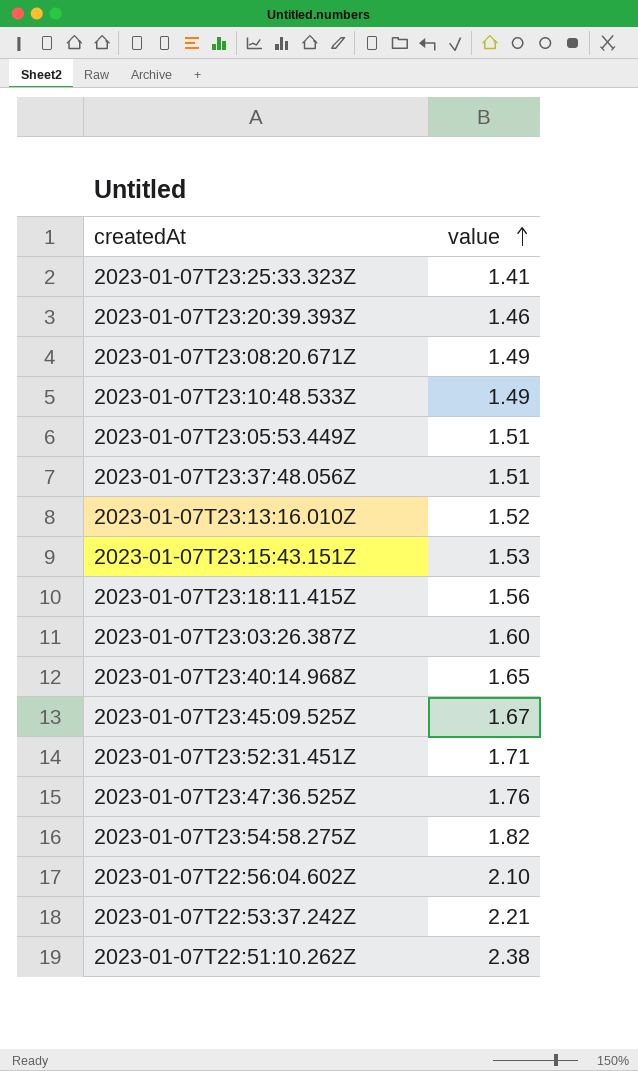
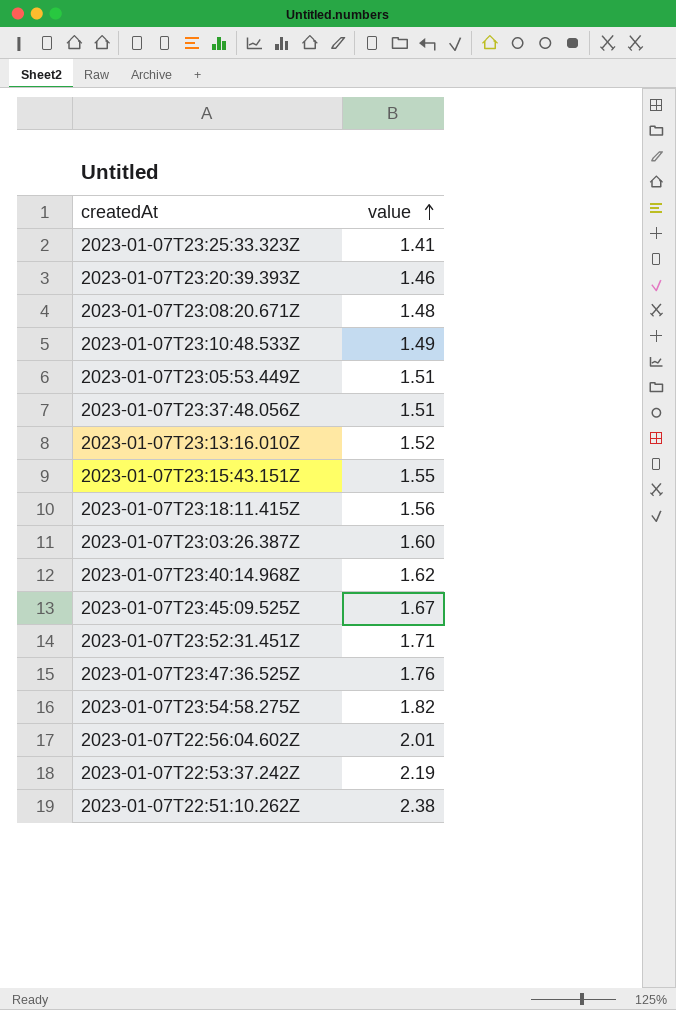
2023-01-07T23:08:20.671Z | value: 1.49 -> 1.48
2023-01-07T23:15:43.151Z | value: 1.53 -> 1.55
2023-01-07T23:40:14.968Z | value: 1.65 -> 1.62
2023-01-07T22:56:04.602Z | value: 2.10 -> 2.01
2023-01-07T22:53:37.242Z | value: 2.21 -> 2.19

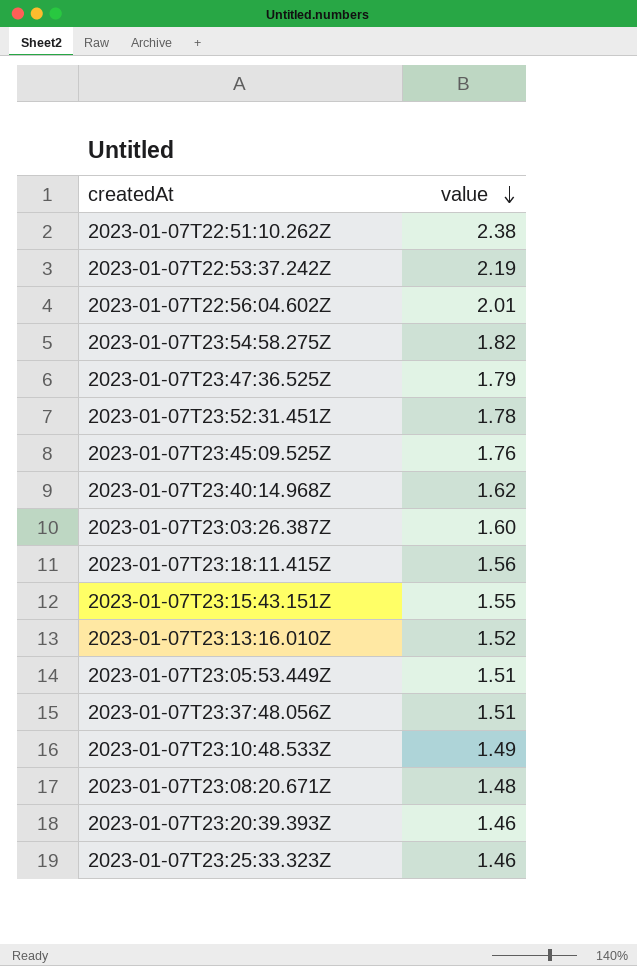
row order: value ascending -> value descending
2023-01-07T23:47:36.525Z | value: 1.76 -> 1.79
2023-01-07T23:52:31.451Z | value: 1.71 -> 1.78
2023-01-07T23:45:09.525Z | value: 1.67 -> 1.76
2023-01-07T23:25:33.323Z | value: 1.41 -> 1.46

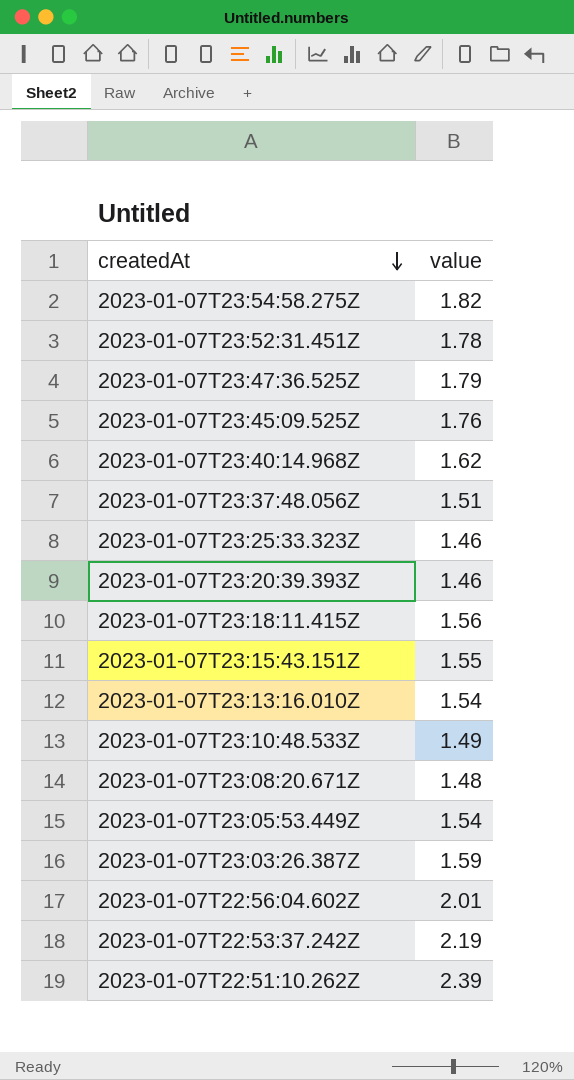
row order: value descending -> createdAt descending
2023-01-07T23:13:16.010Z | value: 1.52 -> 1.54
2023-01-07T23:05:53.449Z | value: 1.51 -> 1.54
2023-01-07T23:03:26.387Z | value: 1.60 -> 1.59
2023-01-07T22:51:10.262Z | value: 2.38 -> 2.39

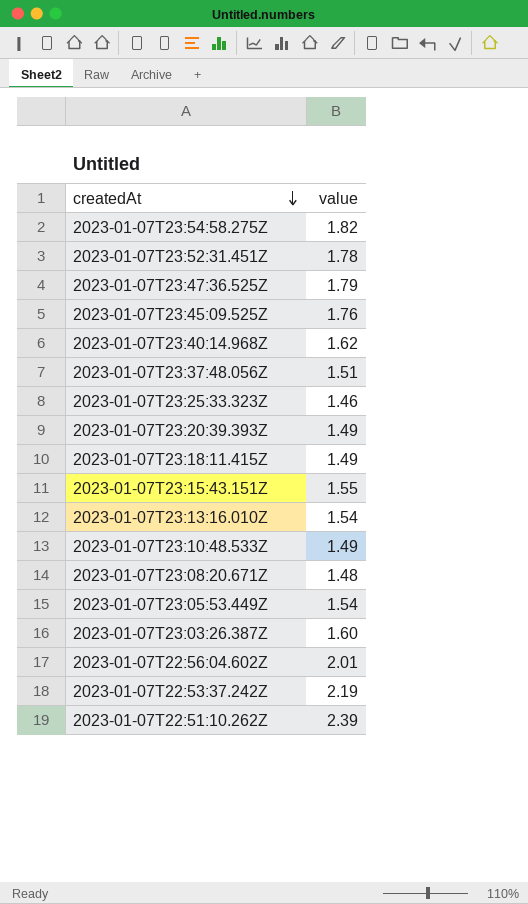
2023-01-07T23:20:39.393Z | value: 1.46 -> 1.49
2023-01-07T23:18:11.415Z | value: 1.56 -> 1.49
2023-01-07T23:03:26.387Z | value: 1.59 -> 1.60

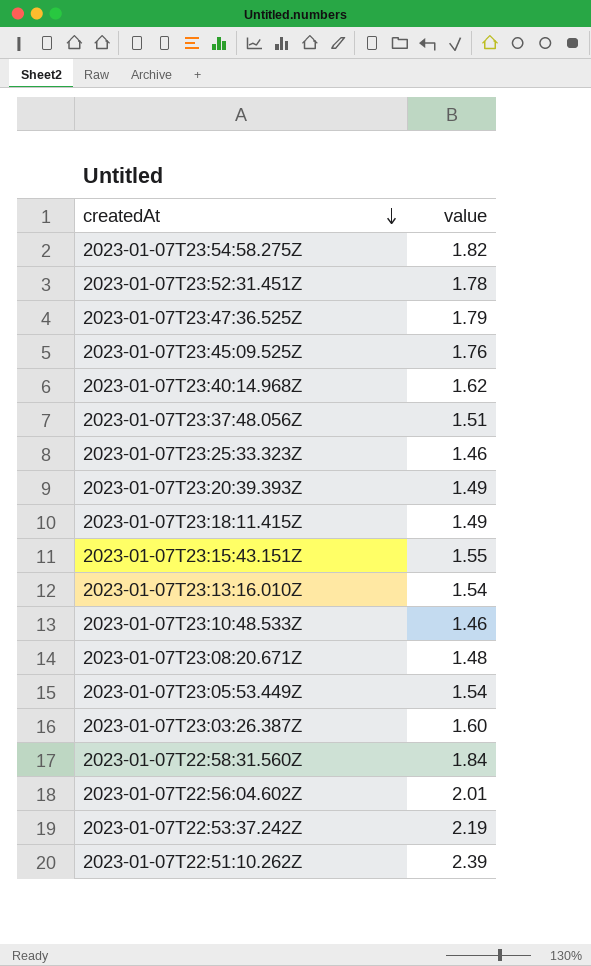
2023-01-07T23:10:48.533Z | value: 1.49 -> 1.46
row 2023-01-07T22:58:31.560Z: none -> 1.84

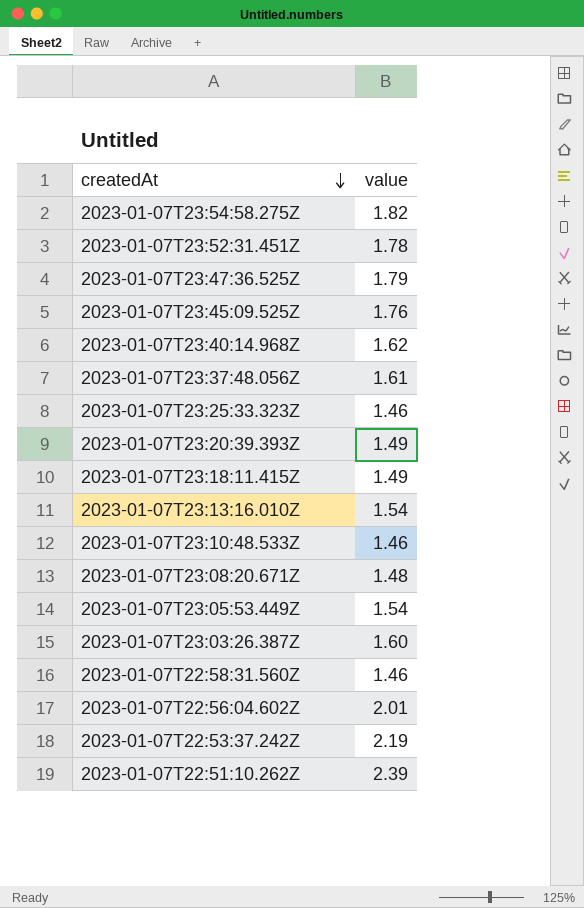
row 2023-01-07T23:15:43.151Z: 1.55 -> none
2023-01-07T23:37:48.056Z | value: 1.51 -> 1.61
2023-01-07T22:58:31.560Z | value: 1.84 -> 1.46

